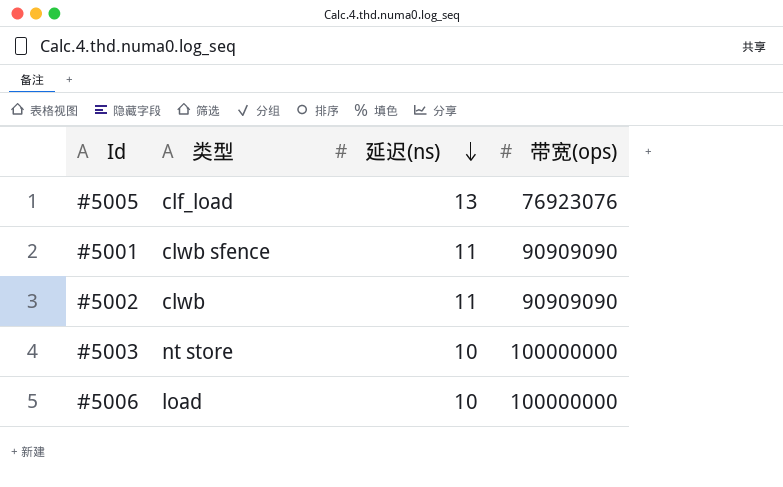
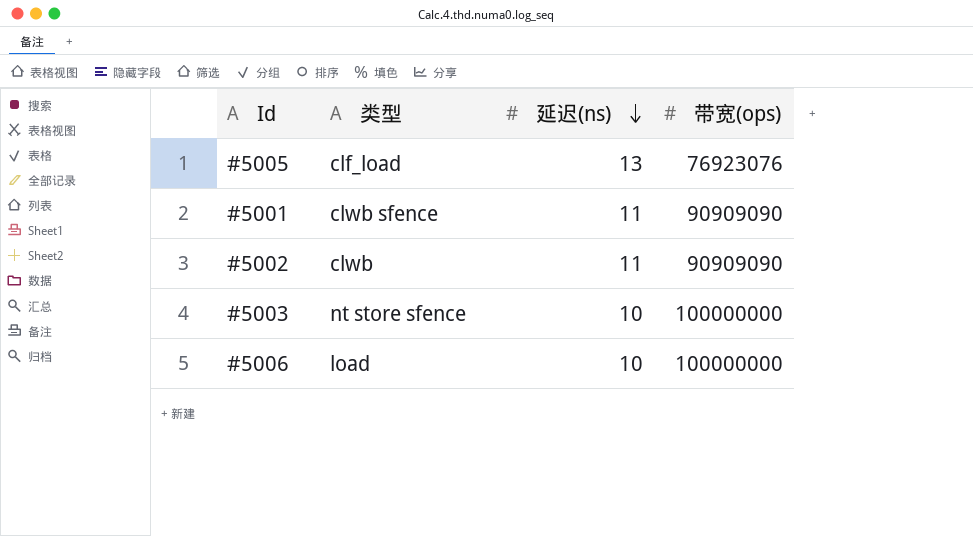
#5003 | 类型: nt store -> nt store sfence

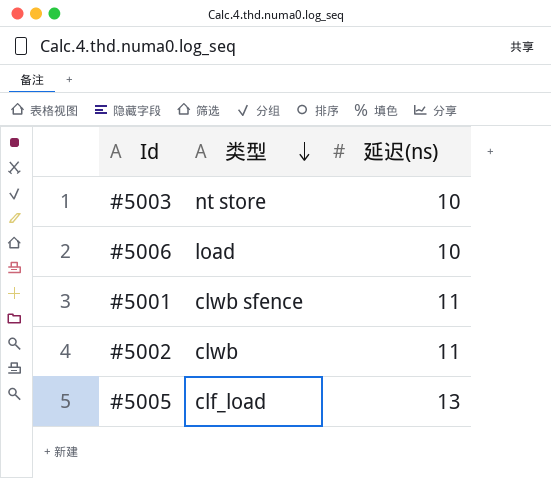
row order: 延迟(ns) descending -> 类型 descending
column 带宽(ops) | position: 4 -> none
#5003 | 类型: nt store sfence -> nt store

